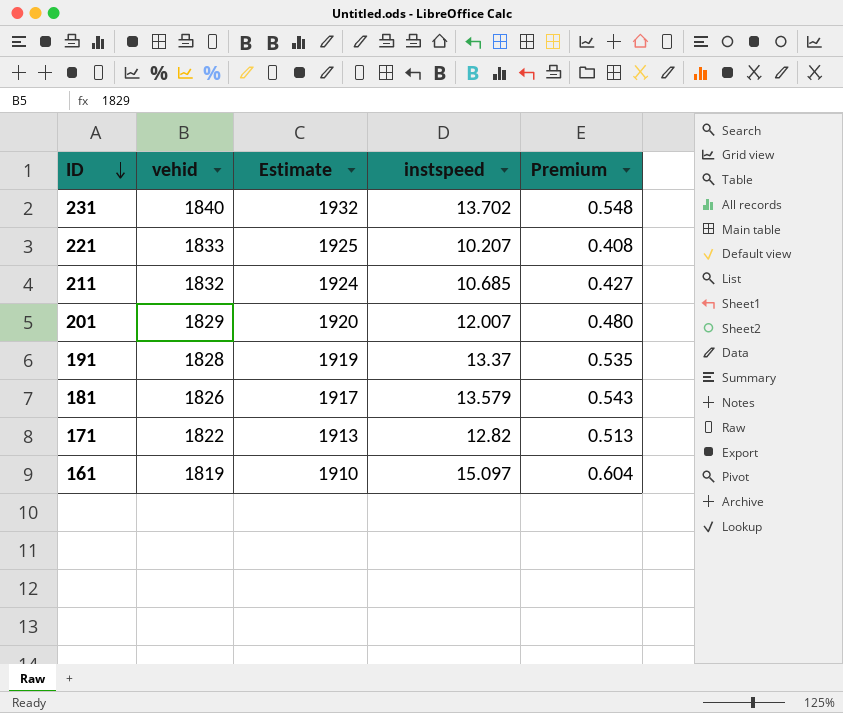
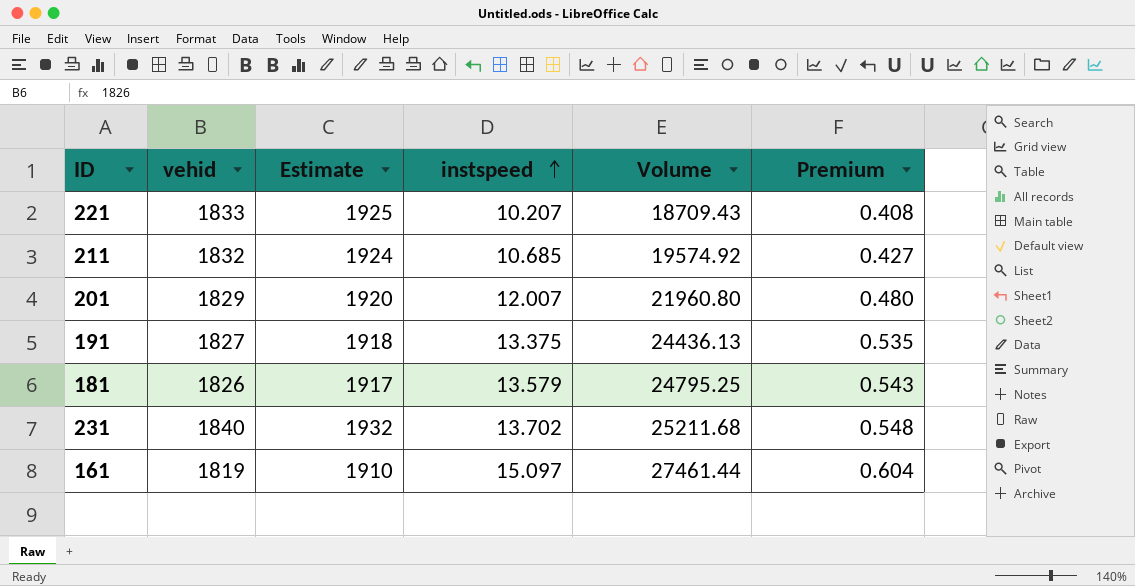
row order: ID descending -> instspeed ascending
column Volume | formula: none -> [vehid] * [instspeed]
row 171: 1822 | 1913 | 12.82 | 0.513 -> none
191 | vehid: 1828 -> 1827
191 | Estimate: 1919 -> 1918
191 | instspeed: 13.37 -> 13.375

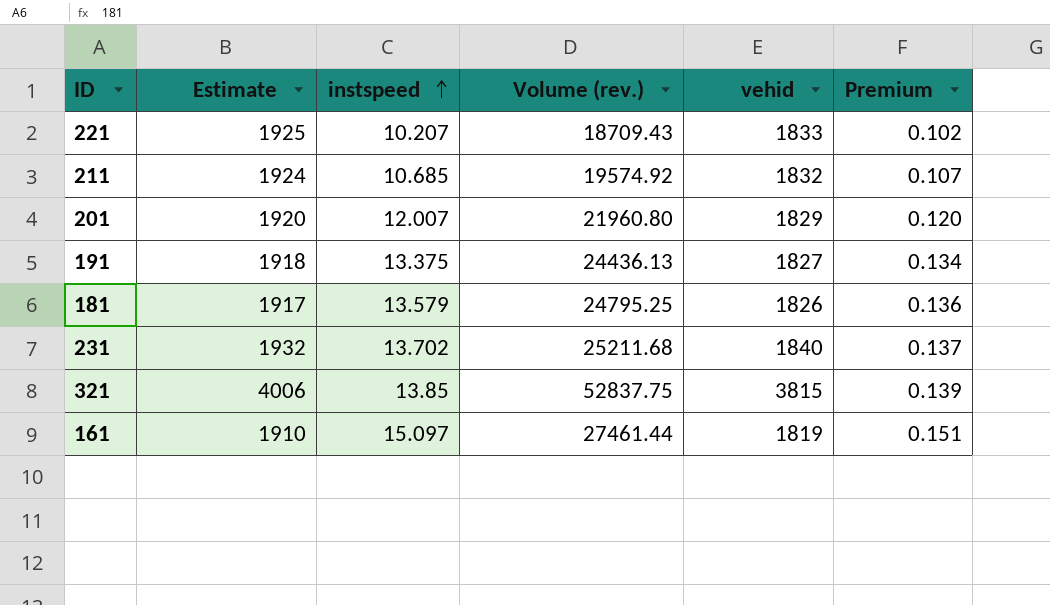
column name: Volume -> Volume (rev.)
column vehid | position: 2 -> 5
column Premium | formula: [instspeed] * 0.04 -> [instspeed] * 0.01
row 321: none -> 4006 | 13.85 | 52837.75 | 3815 | 0.139

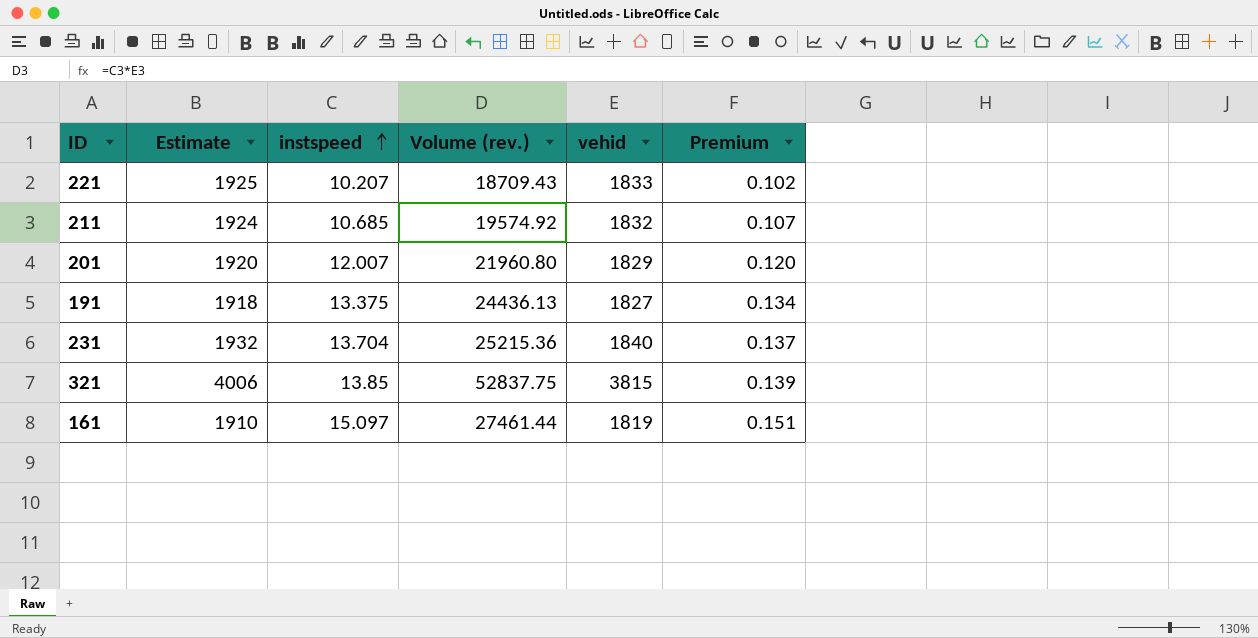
row 181: 1917 | 13.579 | 24795.25 | 1826 | 0.136 -> none
231 | instspeed: 13.702 -> 13.704
231 | Volume (rev.): 25211.68 -> 25215.36

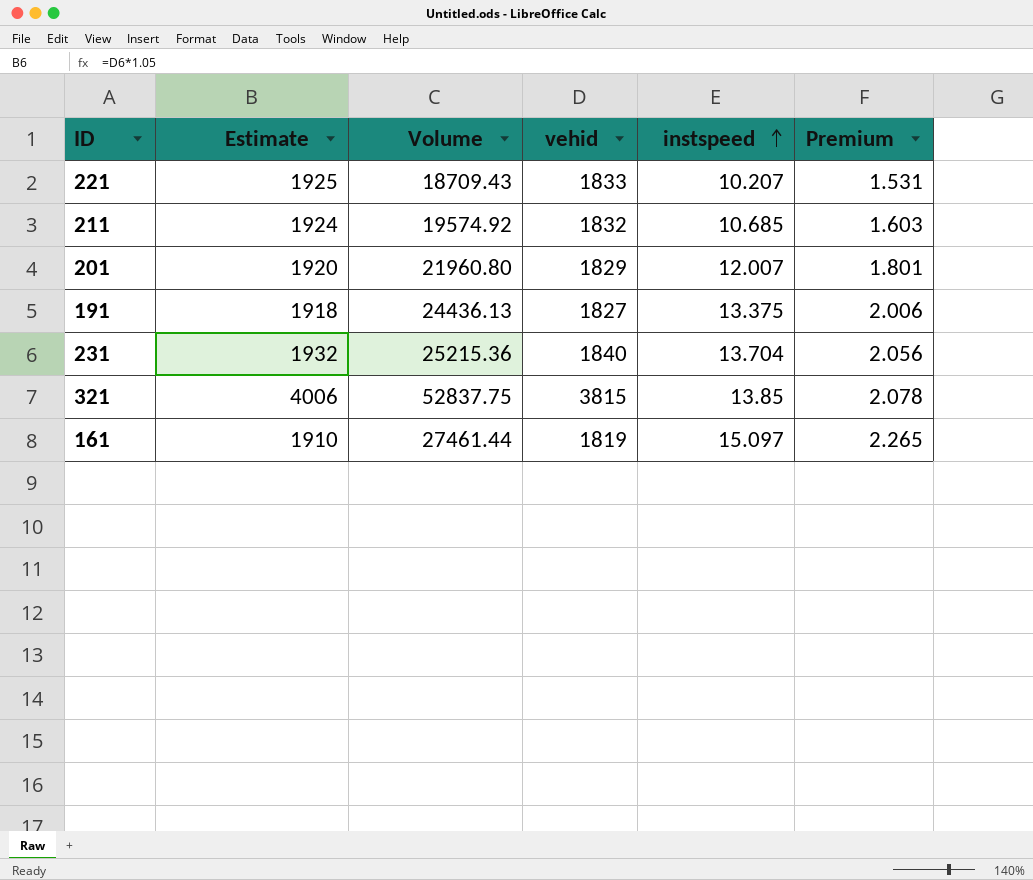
column name: Volume (rev.) -> Volume
column instspeed | position: 3 -> 5
column Premium | formula: [instspeed] * 0.01 -> [instspeed] * 0.15

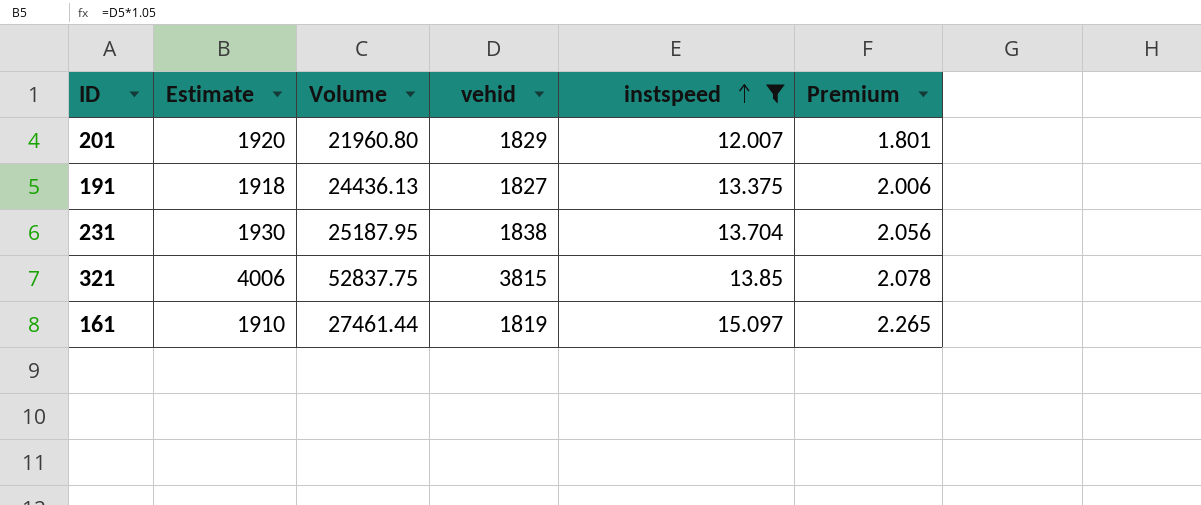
filter: none -> instspeed >= 12.007
231 | Estimate: 1932 -> 1930
231 | Volume: 25215.36 -> 25187.95
231 | vehid: 1840 -> 1838

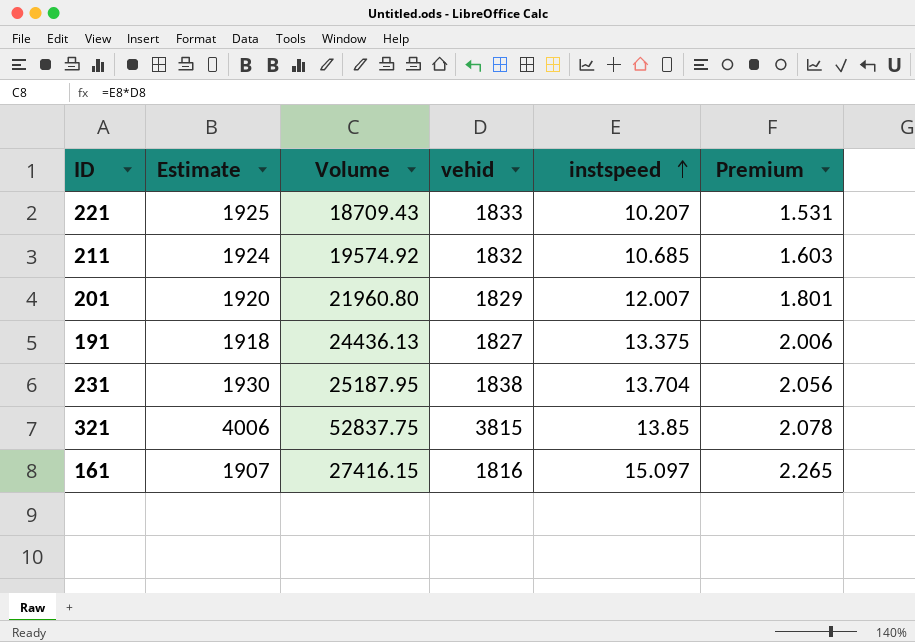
filter: instspeed >= 12.007 -> none
161 | Estimate: 1910 -> 1907
161 | Volume: 27461.44 -> 27416.15
161 | vehid: 1819 -> 1816

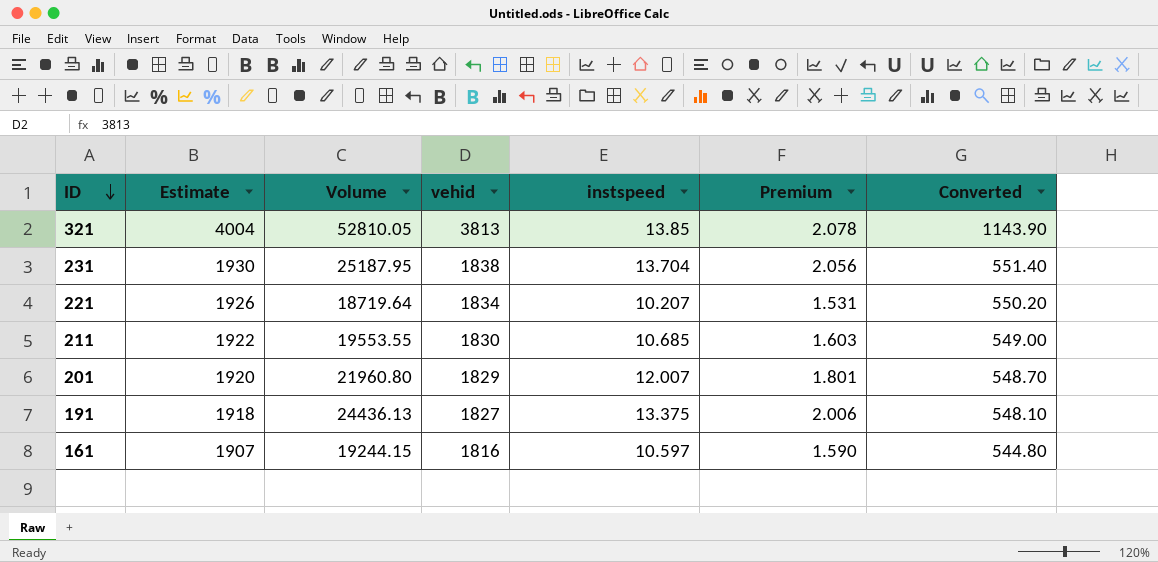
row order: instspeed ascending -> ID descending
column Converted | formula: none -> [vehid] * 0.3
321 | Estimate: 4006 -> 4004
321 | Volume: 52837.75 -> 52810.05
321 | vehid: 3815 -> 3813
221 | Estimate: 1925 -> 1926
221 | Volume: 18709.43 -> 18719.64
221 | vehid: 1833 -> 1834
211 | Estimate: 1924 -> 1922
211 | Volume: 19574.92 -> 19553.55
211 | vehid: 1832 -> 1830
161 | Volume: 27416.15 -> 19244.15
161 | instspeed: 15.097 -> 10.597
161 | Premium: 2.265 -> 1.590

